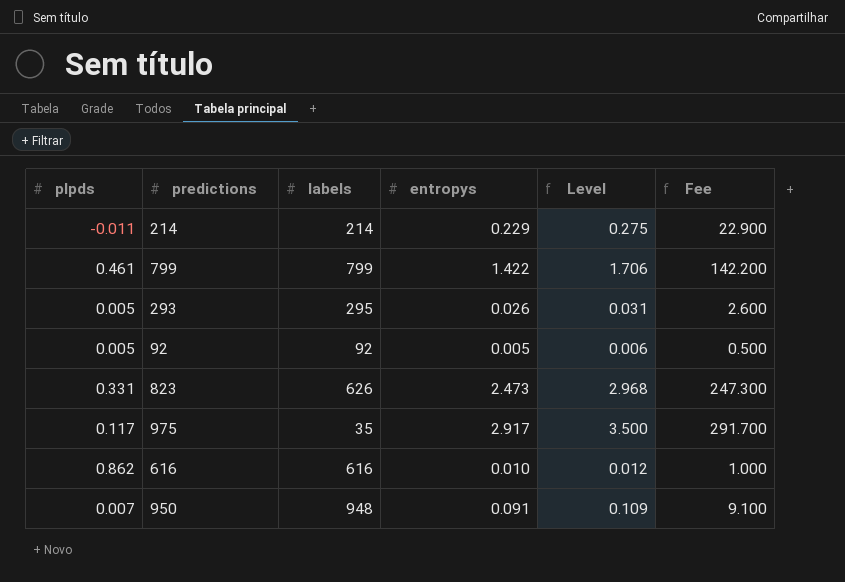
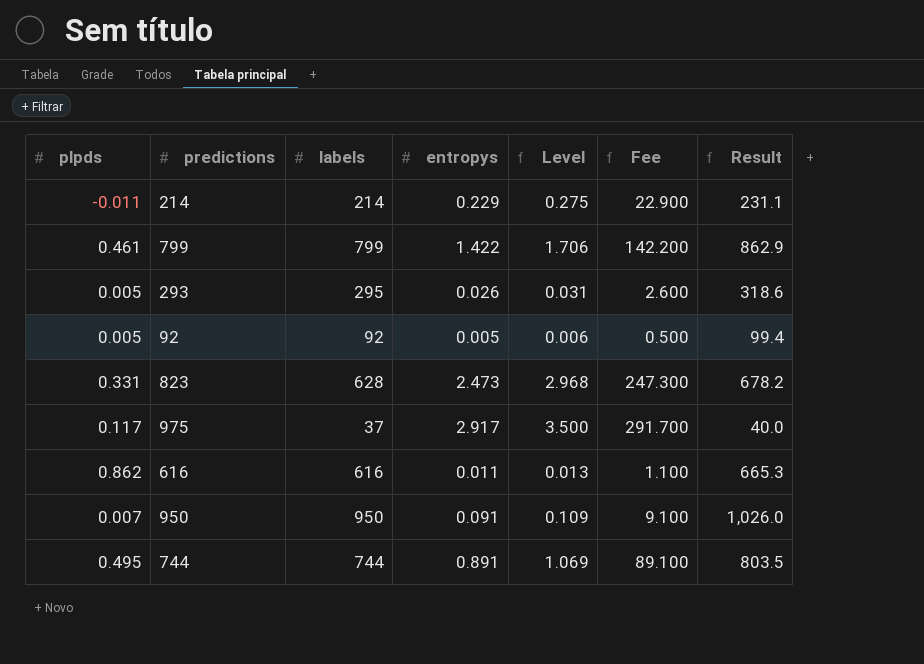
column Result | formula: none -> [labels] * 1.08
823 | labels: 626 -> 628
975 | labels: 35 -> 37
616 | entropys: 0.010 -> 0.011
616 | Level: 0.012 -> 0.013
616 | Fee: 1.000 -> 1.100
950 | labels: 948 -> 950
row 744: none -> 0.495 | 744 | 0.891 | 1.069 | 89.100 | 803.5

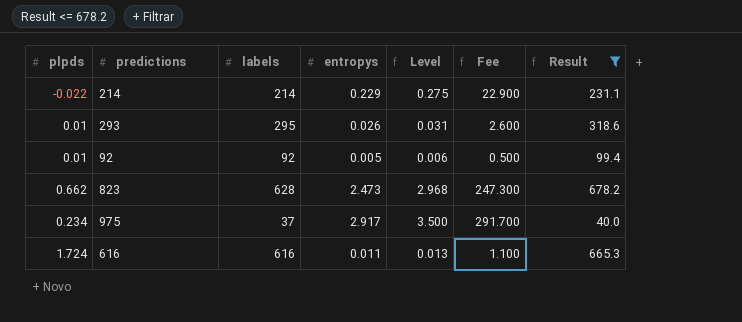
filter: none -> Result <= 678.2
214 | plpds: -0.011 -> -0.022
293 | plpds: 0.005 -> 0.01
92 | plpds: 0.005 -> 0.01
823 | plpds: 0.331 -> 0.662
975 | plpds: 0.117 -> 0.234
616 | plpds: 0.862 -> 1.724

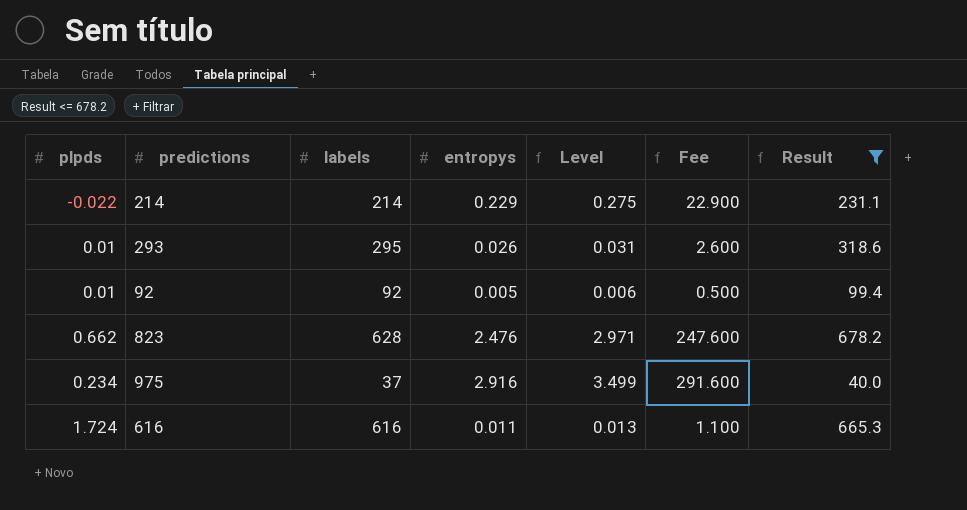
823 | entropys: 2.473 -> 2.476
823 | Level: 2.968 -> 2.971
823 | Fee: 247.300 -> 247.600
975 | entropys: 2.917 -> 2.916
975 | Level: 3.500 -> 3.499
975 | Fee: 291.700 -> 291.600

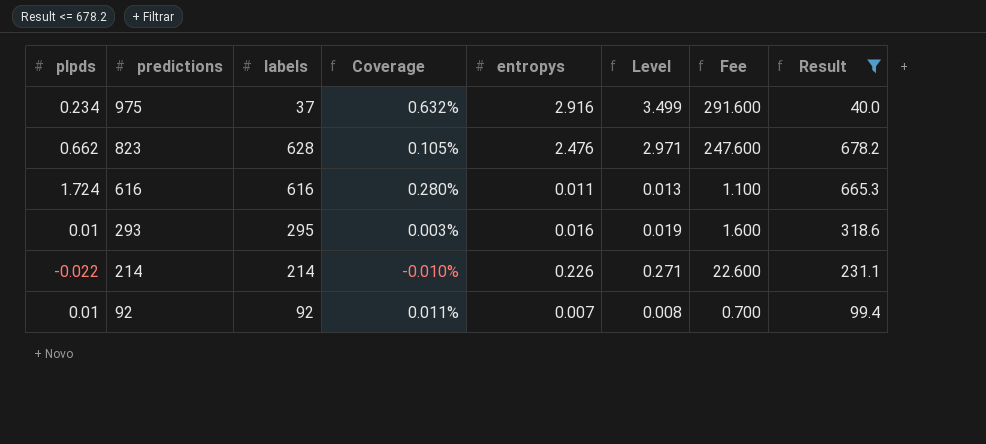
row order: none -> predictions descending
column Coverage | formula: none -> [plpds] / [labels]
293 | entropys: 0.026 -> 0.016
293 | Level: 0.031 -> 0.019
293 | Fee: 2.600 -> 1.600
214 | entropys: 0.229 -> 0.226
214 | Level: 0.275 -> 0.271
214 | Fee: 22.900 -> 22.600
92 | entropys: 0.005 -> 0.007
92 | Level: 0.006 -> 0.008
92 | Fee: 0.500 -> 0.700

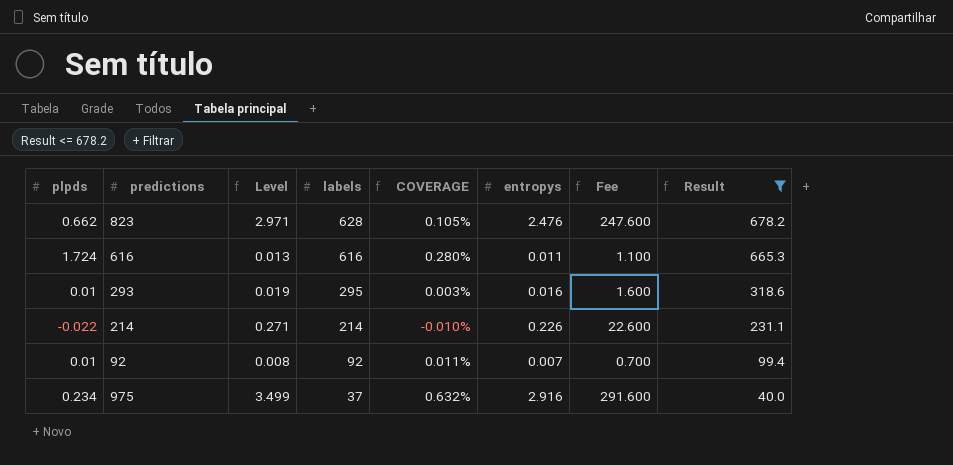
row order: predictions descending -> labels descending
column Level | position: 6 -> 3
column name: Coverage -> COVERAGE

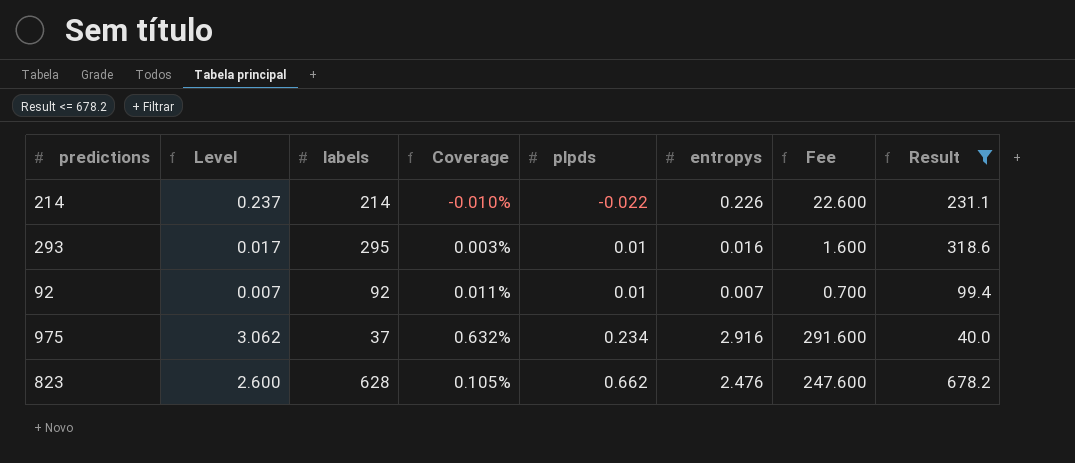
row order: labels descending -> plpds ascending
column Level | formula: [entropys] * 1.2 -> [entropys] * 1.05
column name: COVERAGE -> Coverage
column plpds | position: 1 -> 5
row 616: 1.724 | 0.013 | 616 | 0.280% | 0.011 | 1.100 | 665.3 -> none

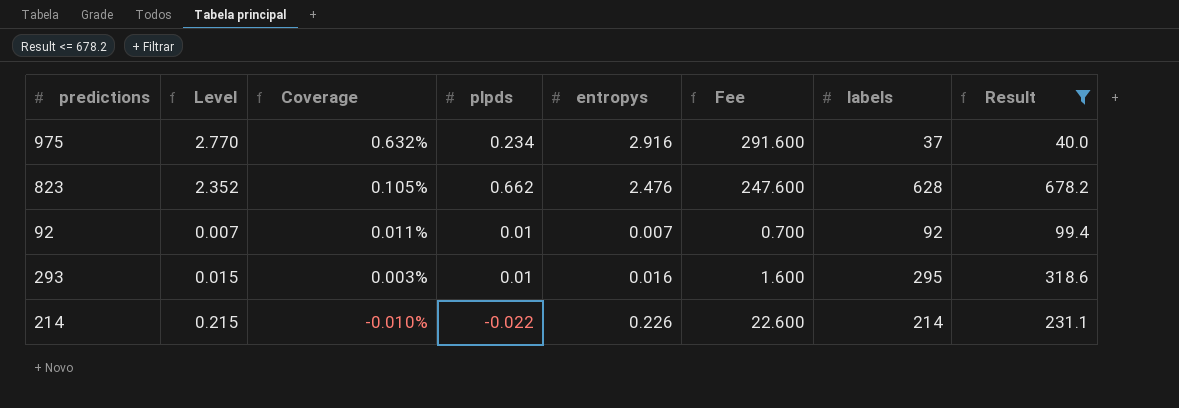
row order: plpds ascending -> Coverage descending
column Level | formula: [entropys] * 1.05 -> [entropys] * 0.95
column labels | position: 3 -> 7

